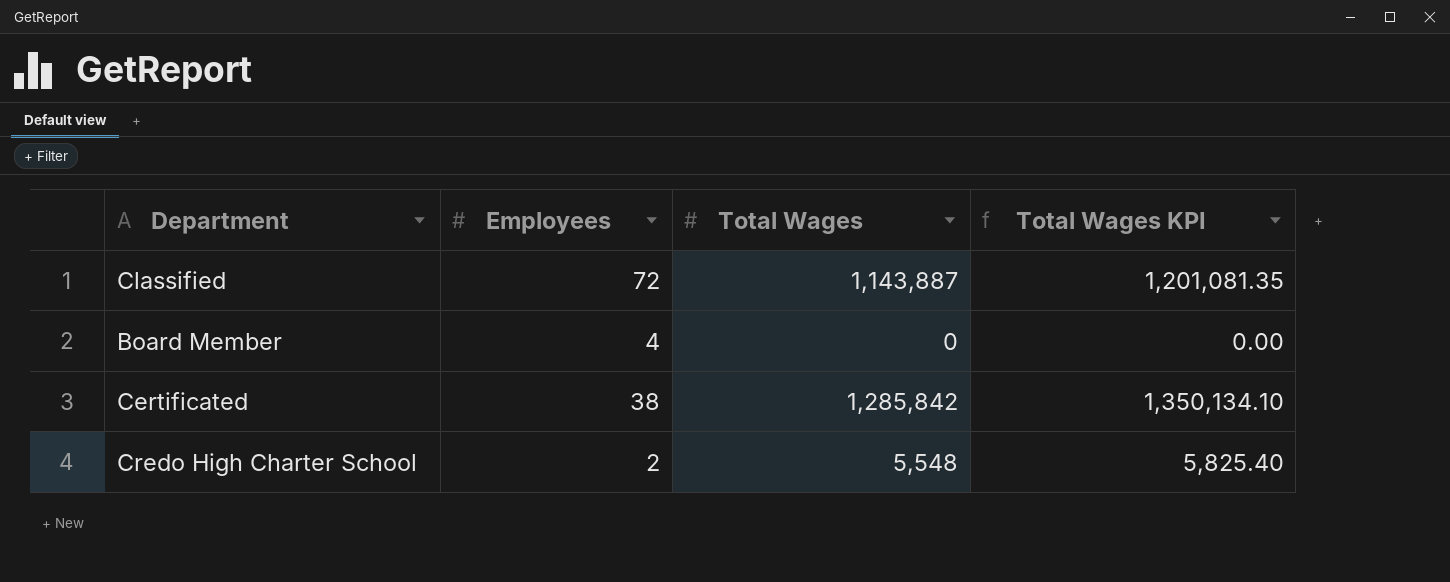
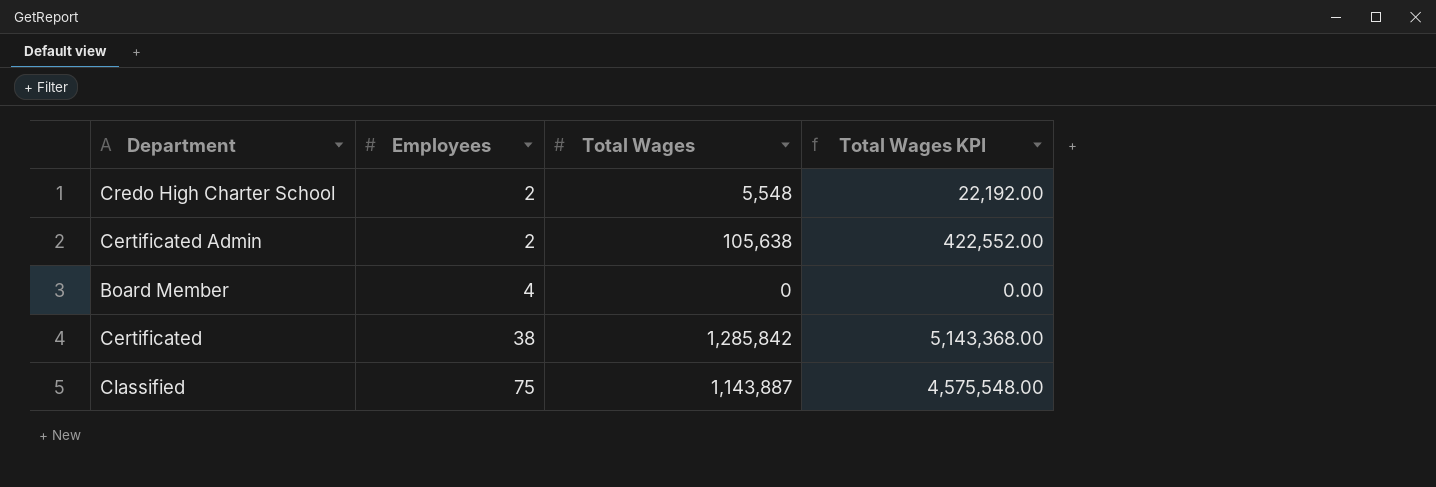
row order: none -> Employees ascending
column Total Wages KPI | formula: [Total Wages] * 1.05 -> [Total Wages] * 4
row Certificated Admin: none -> 2 | 105,638 | 422,552.00
Classified | Employees: 72 -> 75

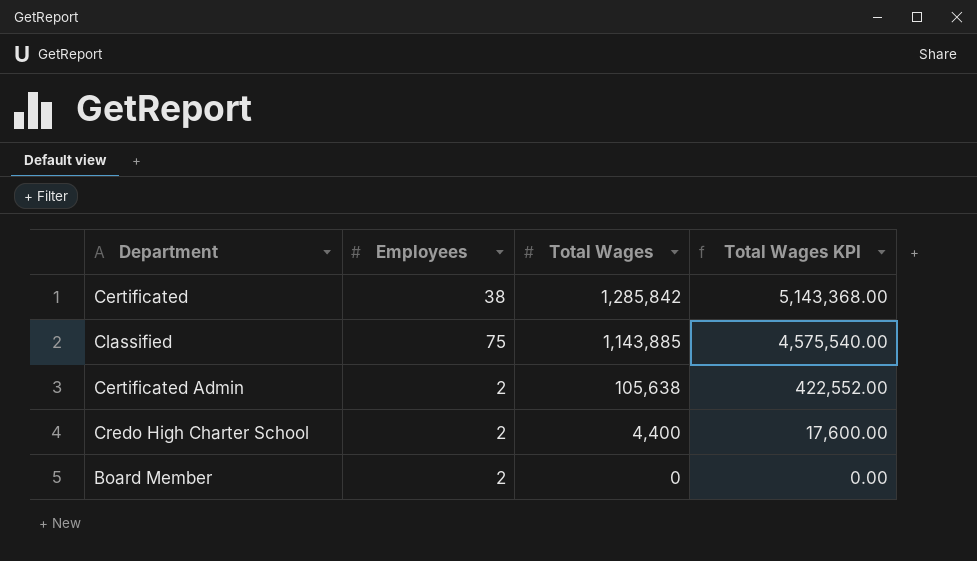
row order: Employees ascending -> Total Wages descending
Classified | Total Wages: 1,143,887 -> 1,143,885
Classified | Total Wages KPI: 4,575,548.00 -> 4,575,540.00
Credo High Charter School | Total Wages: 5,548 -> 4,400
Credo High Charter School | Total Wages KPI: 22,192.00 -> 17,600.00
Board Member | Employees: 4 -> 2

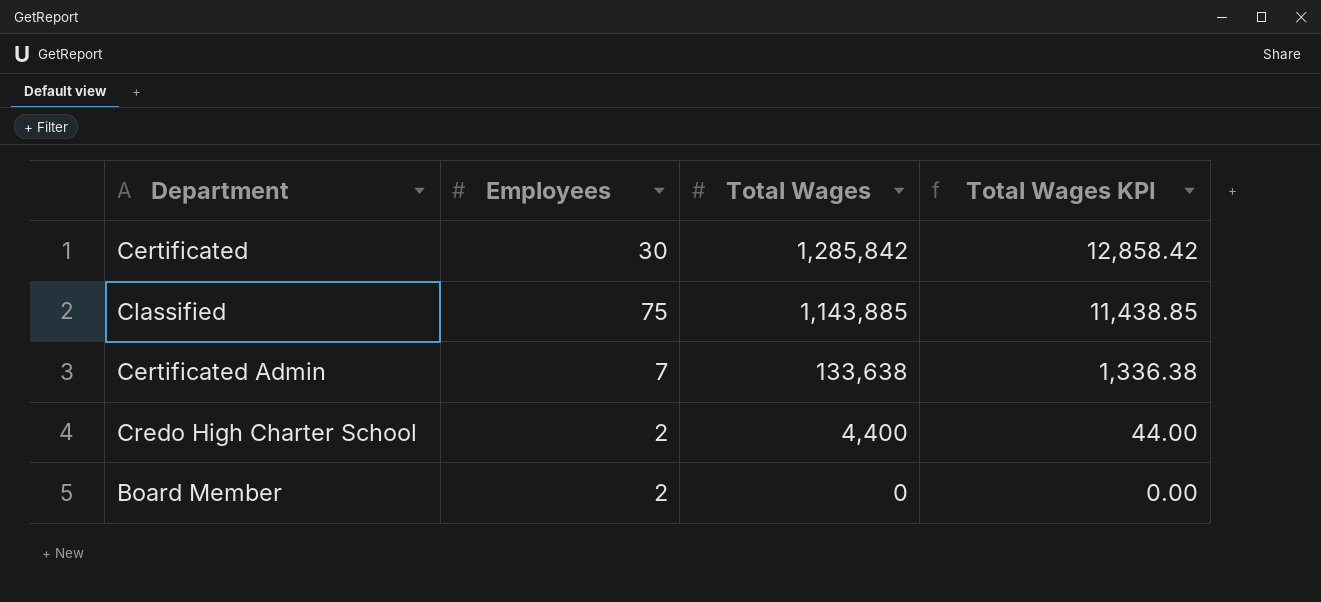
column Total Wages KPI | formula: [Total Wages] * 4 -> [Total Wages] * 0.01
Certificated | Employees: 38 -> 30
Certificated Admin | Employees: 2 -> 7
Certificated Admin | Total Wages: 105,638 -> 133,638

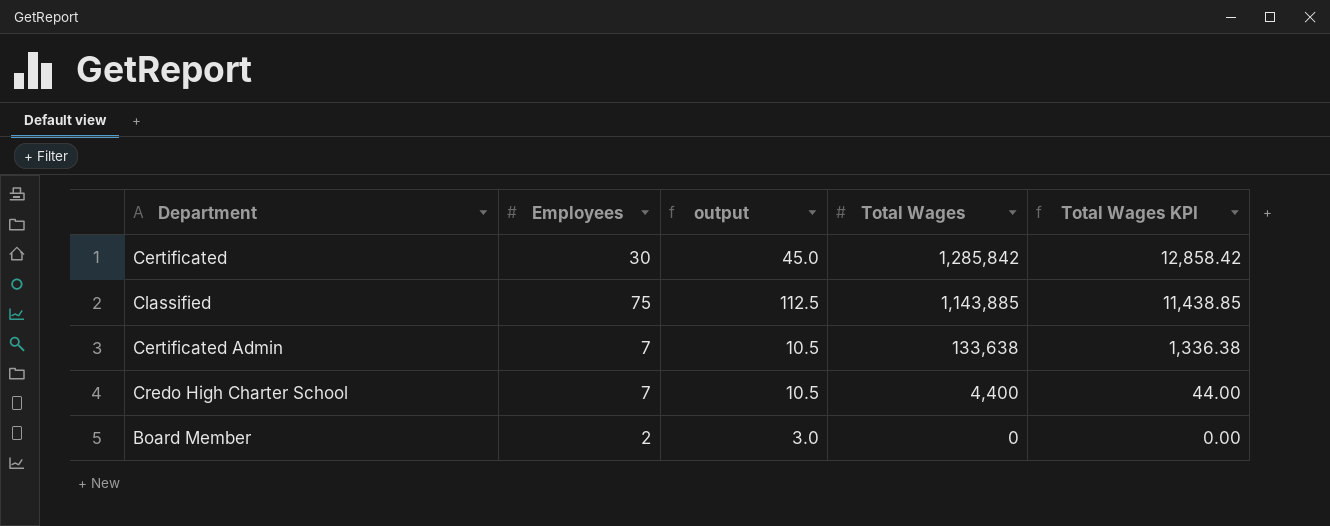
column output | formula: none -> [Employees] * 1.5
Credo High Charter School | Employees: 2 -> 7

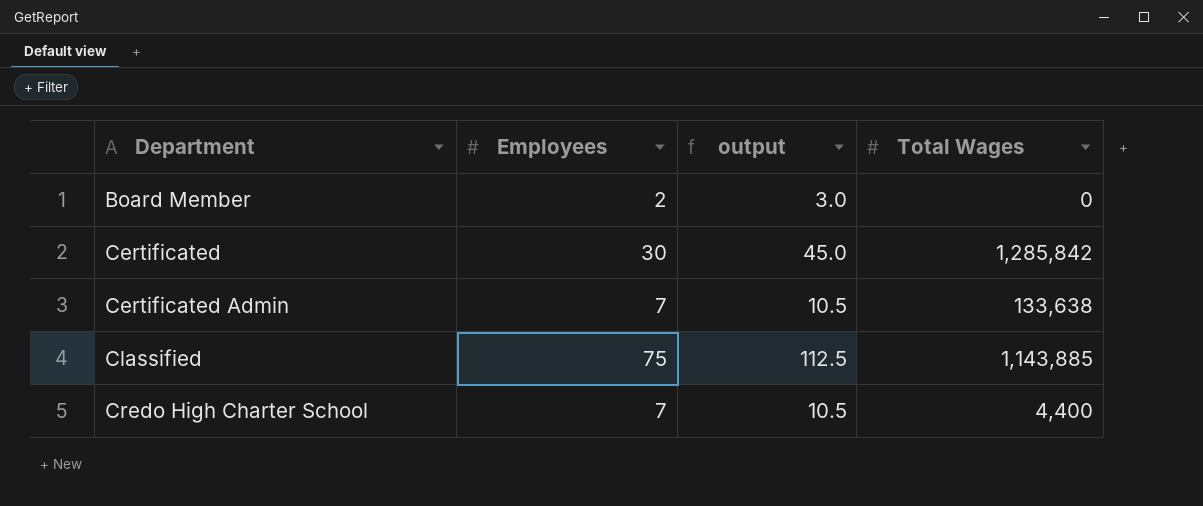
row order: Total Wages descending -> Department ascending
column Total Wages KPI | formula: [Total Wages] * 0.01 -> none

